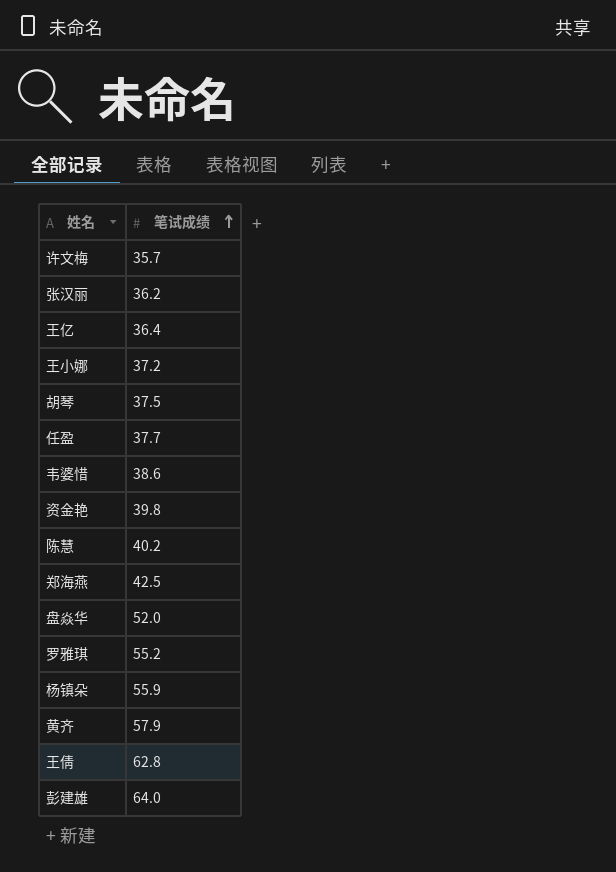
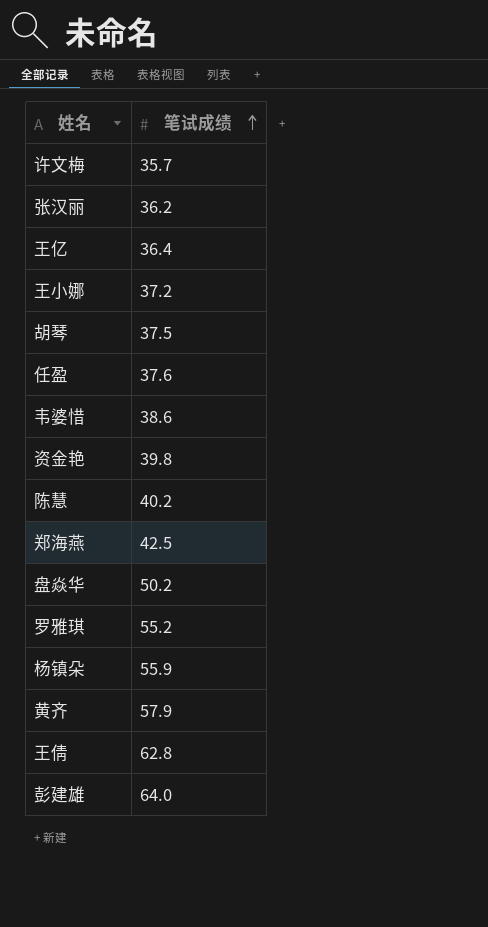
任盈 | 笔试成绩: 37.7 -> 37.6
盘焱华 | 笔试成绩: 52.0 -> 50.2

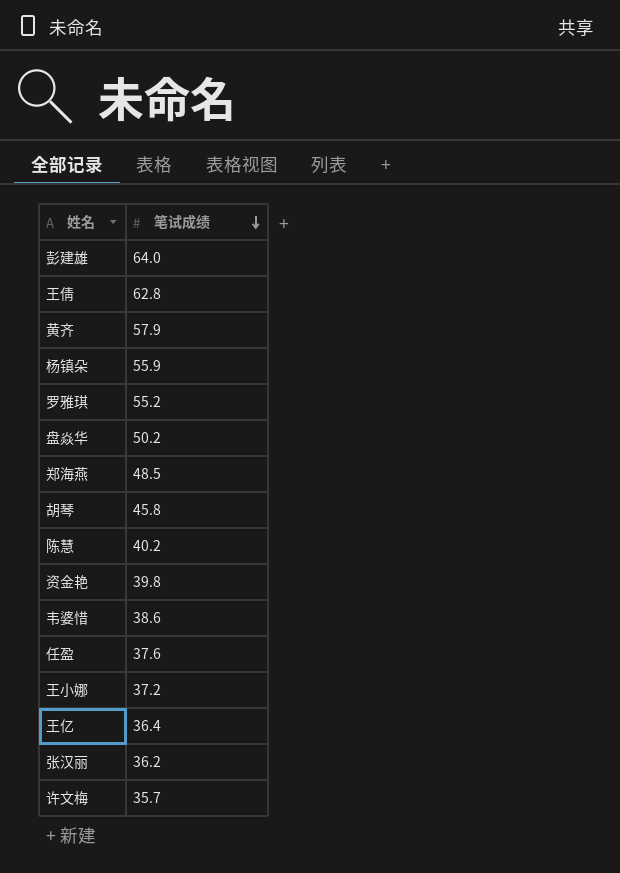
row order: 笔试成绩 ascending -> 笔试成绩 descending
郑海燕 | 笔试成绩: 42.5 -> 48.5
胡琴 | 笔试成绩: 37.5 -> 45.8

